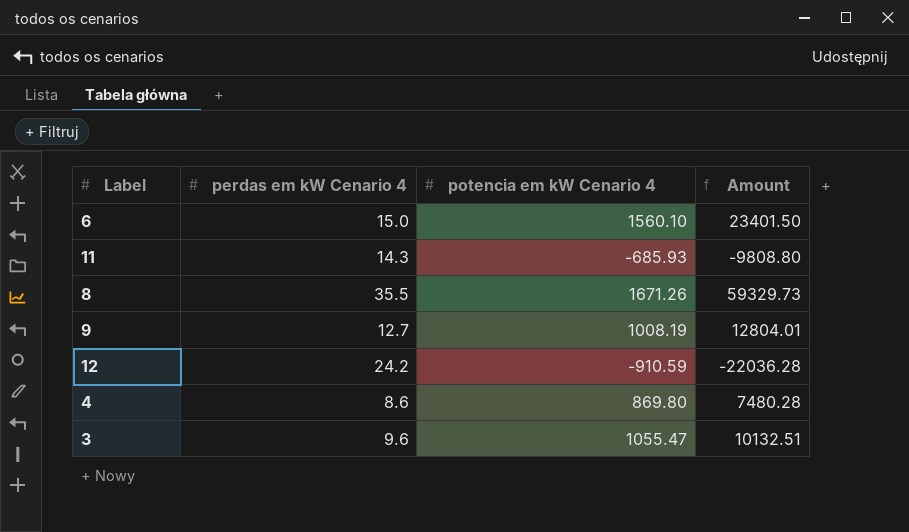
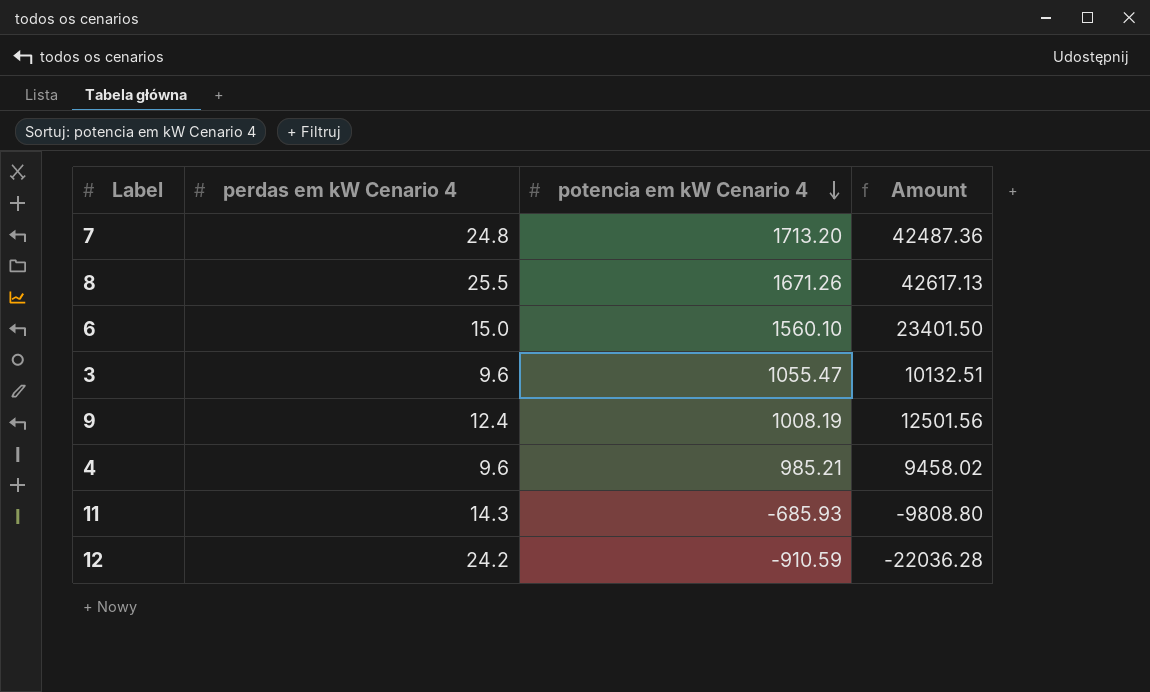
row order: none -> potencia em kW Cenario 4 descending
row 7: none -> 24.8 | 1713.20 | 42487.36
8 | perdas em kW Cenario 4: 35.5 -> 25.5
8 | Amount: 59329.73 -> 42617.13
9 | perdas em kW Cenario 4: 12.7 -> 12.4
9 | Amount: 12804.01 -> 12501.56
4 | perdas em kW Cenario 4: 8.6 -> 9.6
4 | potencia em kW Cenario 4: 869.80 -> 985.21
4 | Amount: 7480.28 -> 9458.02

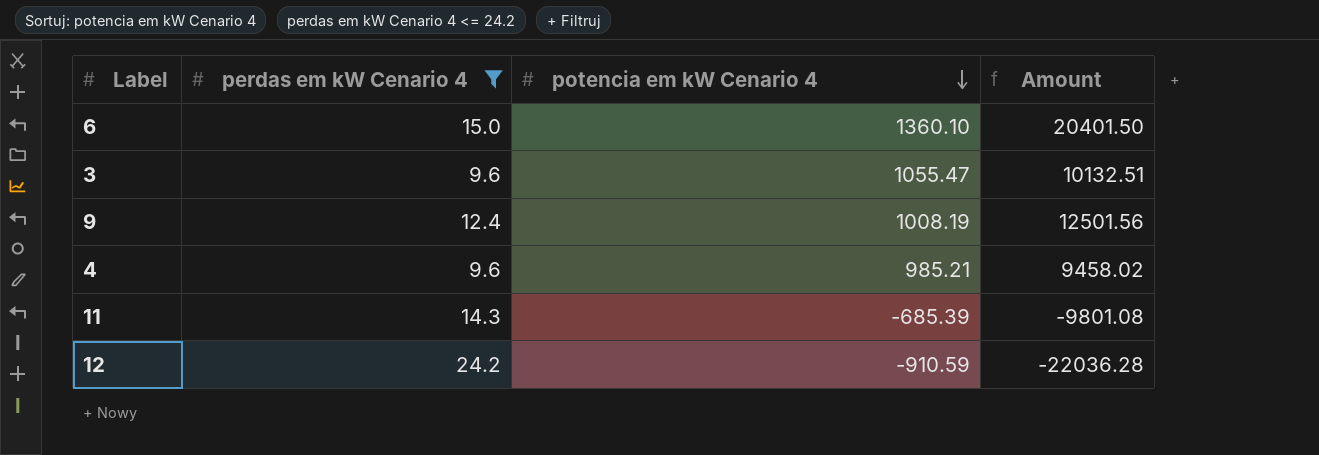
filter: none -> perdas em kW Cenario 4 <= 24.2
6 | potencia em kW Cenario 4: 1560.10 -> 1360.10
6 | Amount: 23401.50 -> 20401.50
11 | potencia em kW Cenario 4: -685.93 -> -685.39
11 | Amount: -9808.80 -> -9801.08

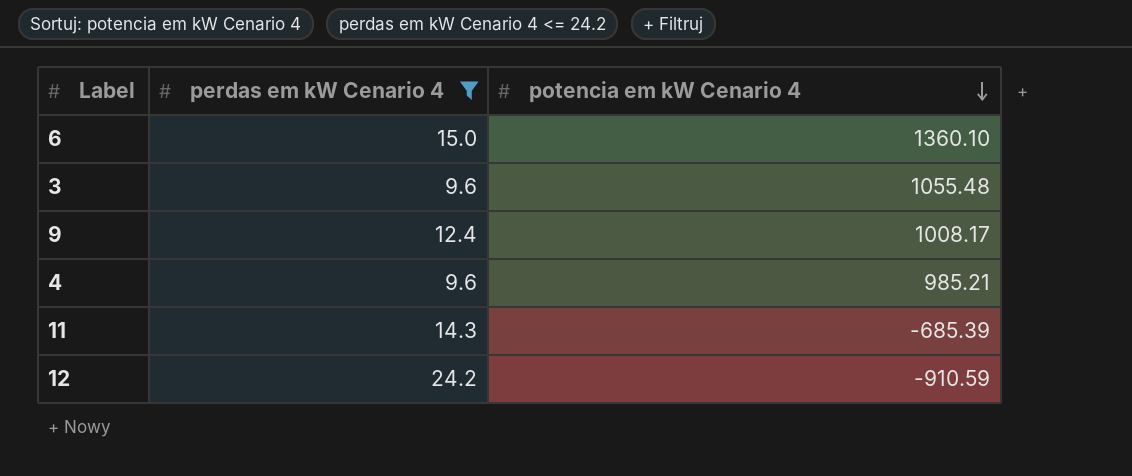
column Amount | formula: [perdas em kW Cenario 4] * [potencia em kW Cenario 4] -> none
3 | potencia em kW Cenario 4: 1055.47 -> 1055.48
9 | potencia em kW Cenario 4: 1008.19 -> 1008.17

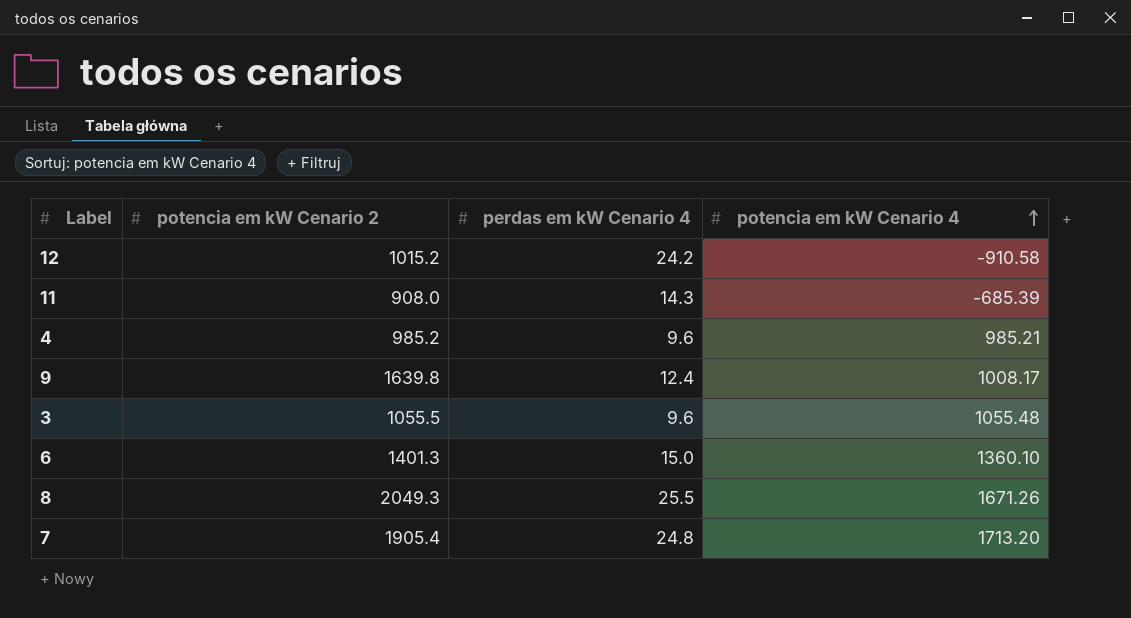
filter: perdas em kW Cenario 4 <= 24.2 -> none
row order: potencia em kW Cenario 4 descending -> potencia em kW Cenario 4 ascending
column potencia em kW Cenario 2 | position: none -> 2
12 | potencia em kW Cenario 4: -910.59 -> -910.58

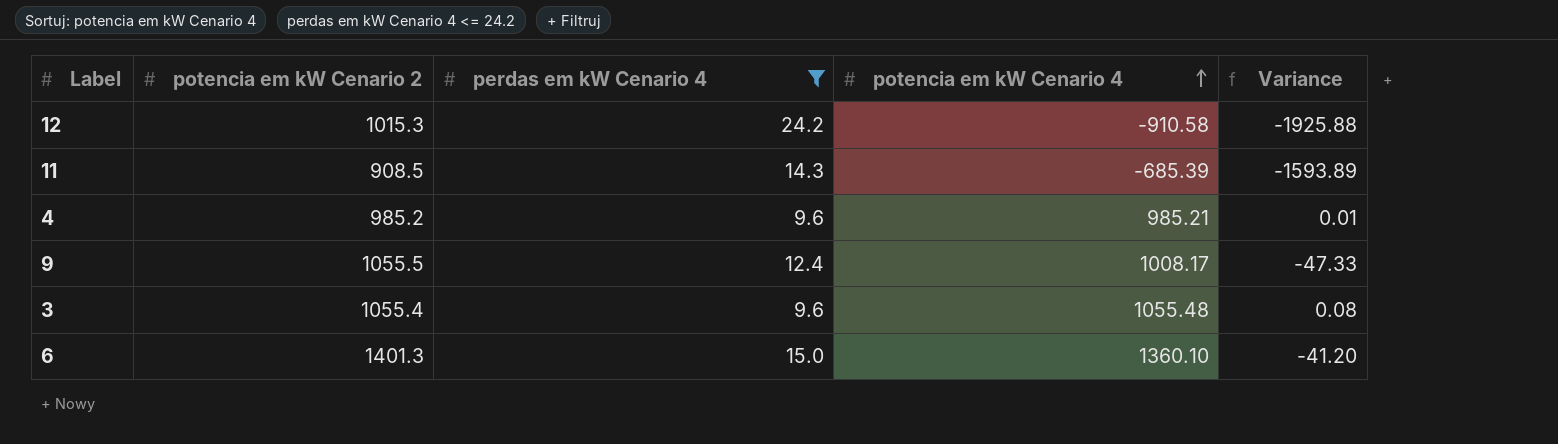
filter: none -> perdas em kW Cenario 4 <= 24.2
column Variance | formula: none -> [potencia em kW Cenario 4] - [potencia em kW Cenario 2]
12 | potencia em kW Cenario 2: 1015.2 -> 1015.3
11 | potencia em kW Cenario 2: 908.0 -> 908.5
9 | potencia em kW Cenario 2: 1639.8 -> 1055.5
3 | potencia em kW Cenario 2: 1055.5 -> 1055.4

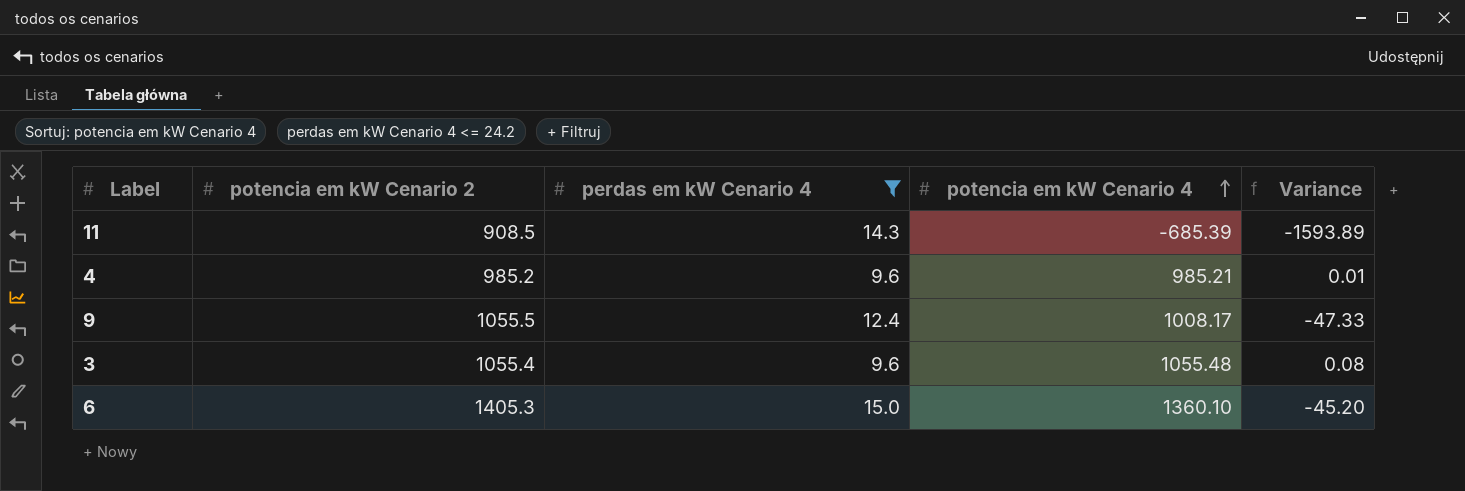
row 12: 1015.3 | 24.2 | -910.58 | -1925.88 -> none
6 | potencia em kW Cenario 2: 1401.3 -> 1405.3
6 | Variance: -41.20 -> -45.20

